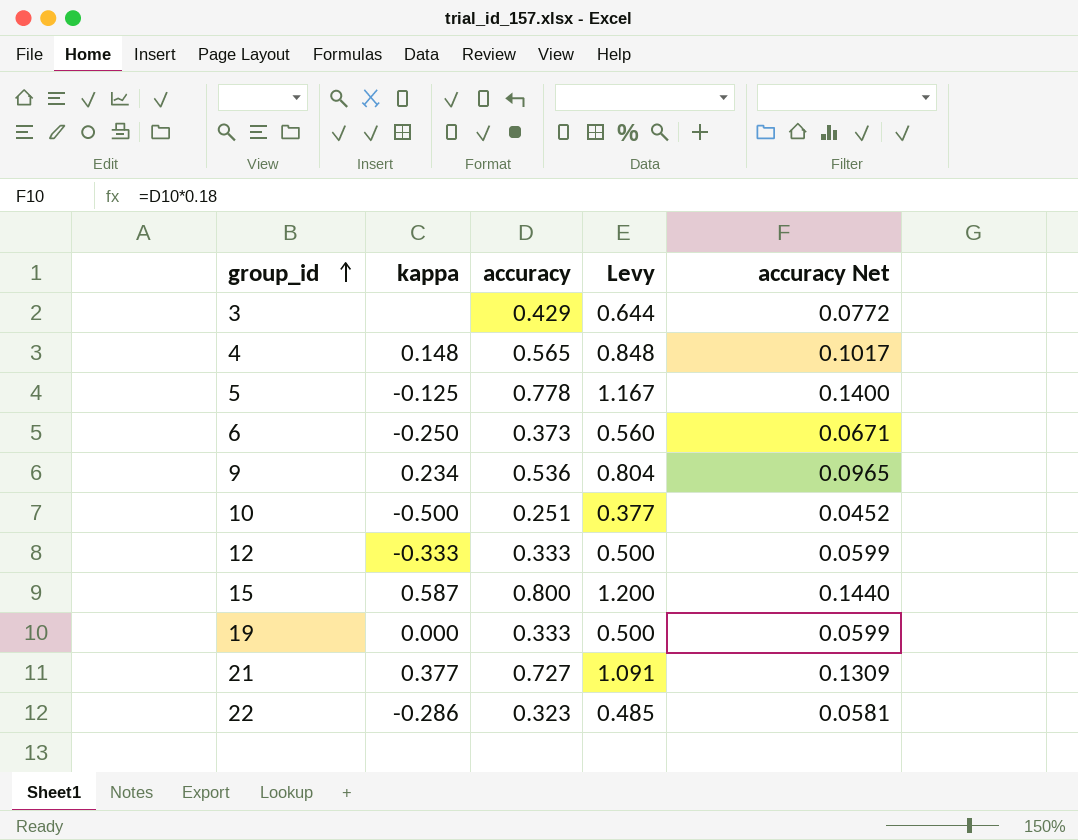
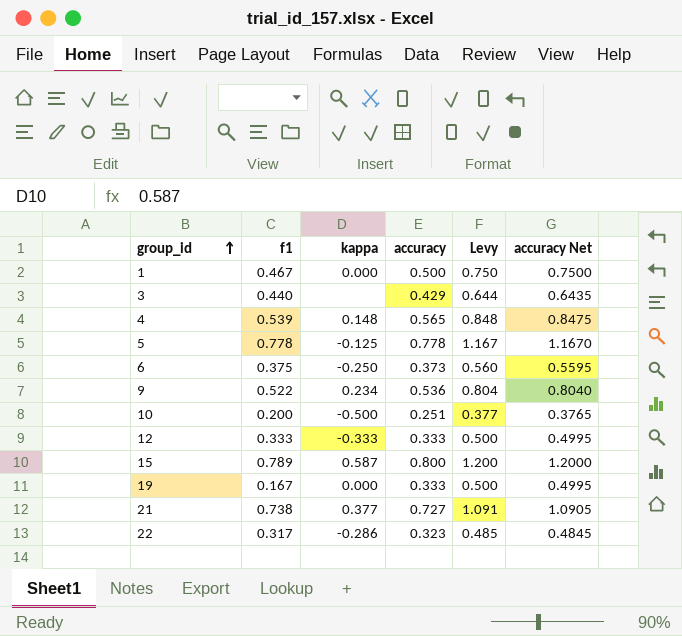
column f1 | position: none -> 2
column accuracy Net | formula: [accuracy] * 0.18 -> [accuracy] * 1.5
row 1: none -> 0.467 | 0.000 | 0.500 | 0.750 | 0.7500

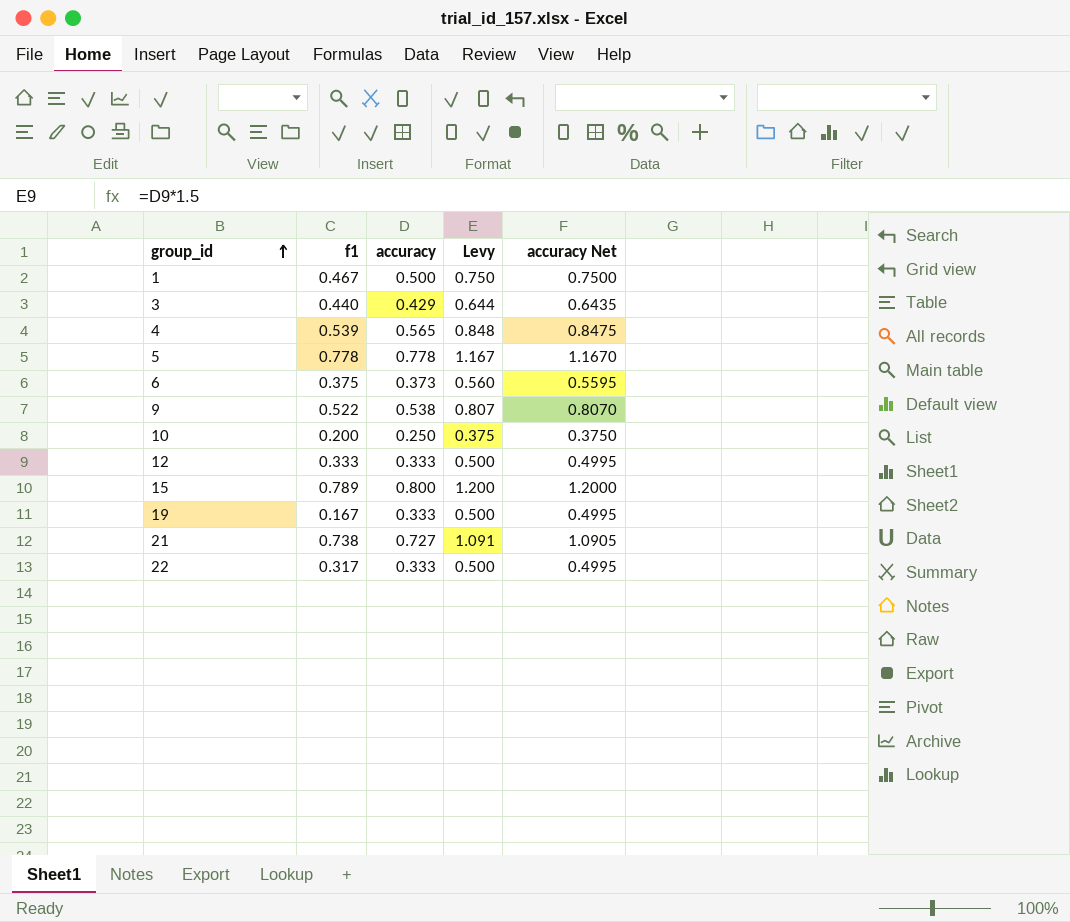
column kappa | position: 3 -> none
9 | accuracy: 0.536 -> 0.538
9 | Levy: 0.804 -> 0.807
9 | accuracy Net: 0.8040 -> 0.8070
10 | accuracy: 0.251 -> 0.250
10 | Levy: 0.377 -> 0.375
10 | accuracy Net: 0.3765 -> 0.3750
22 | accuracy: 0.323 -> 0.333
22 | Levy: 0.485 -> 0.500
22 | accuracy Net: 0.4845 -> 0.4995

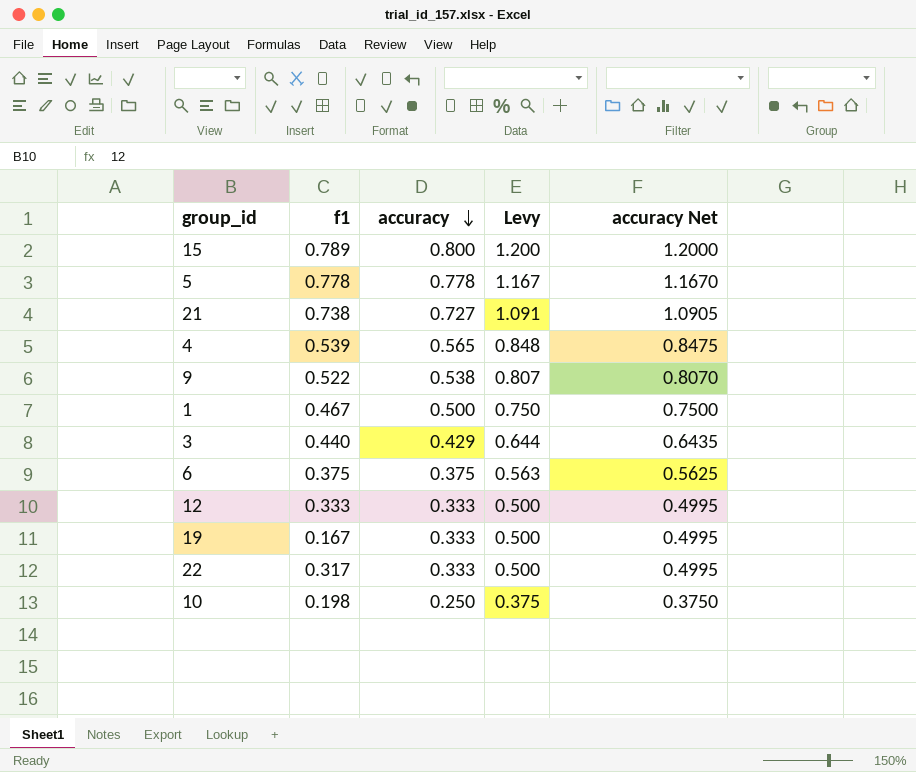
row order: group_id ascending -> accuracy descending
6 | accuracy: 0.373 -> 0.375
6 | Levy: 0.560 -> 0.563
6 | accuracy Net: 0.5595 -> 0.5625
10 | f1: 0.200 -> 0.198

